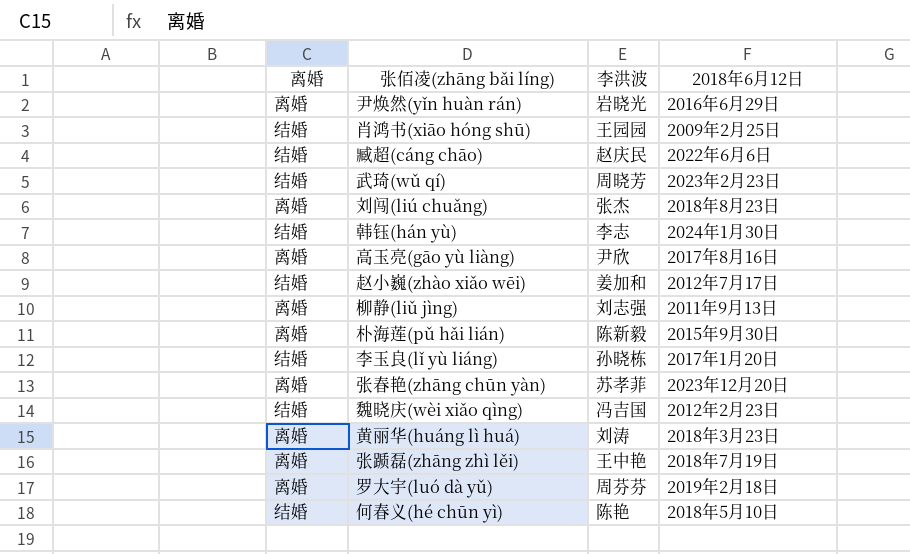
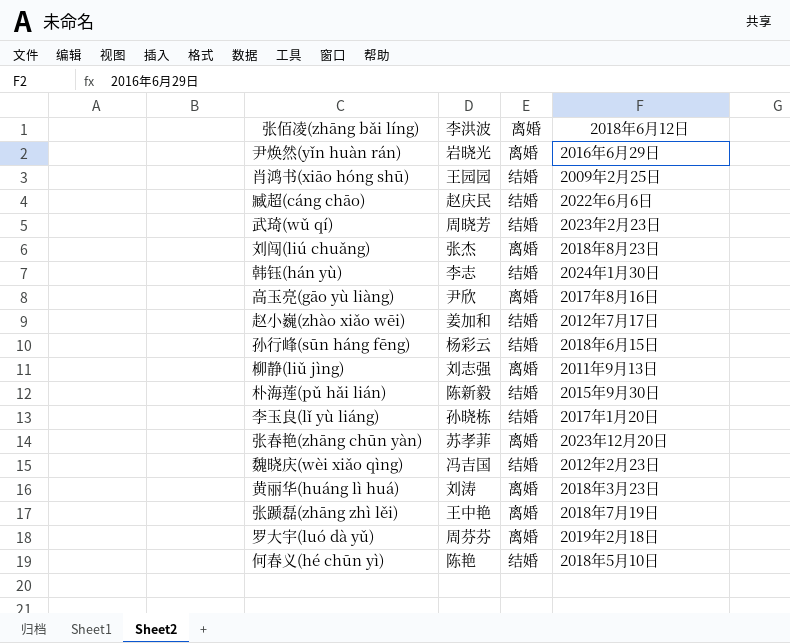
column 离婚 | position: 1 -> 3
row 孙行峰(sūn háng fēng): none -> 杨彩云 | 结婚 | 2018年6月15日
朴海莲(pǔ hǎi lián) | 离婚: 离婚 -> 结婚

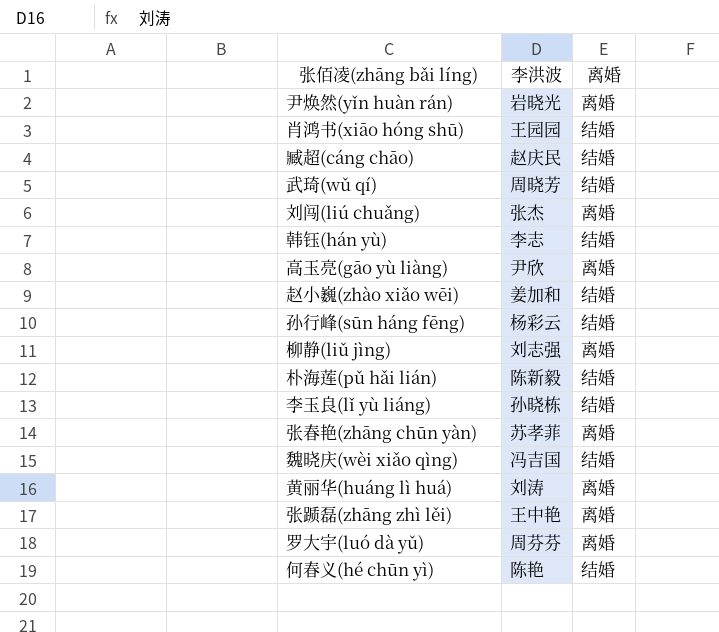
column 2018年6月12日 | position: 4 -> none

